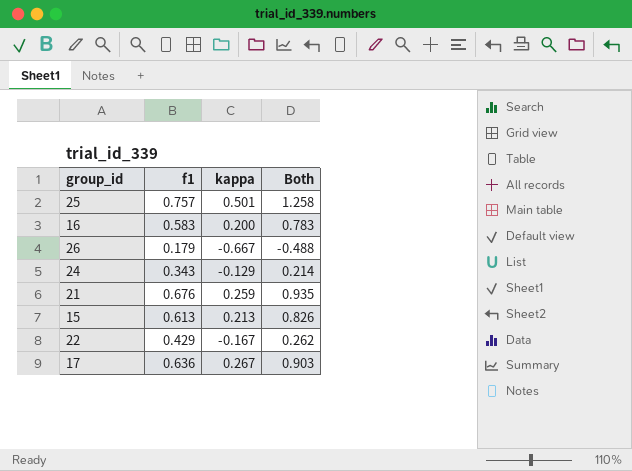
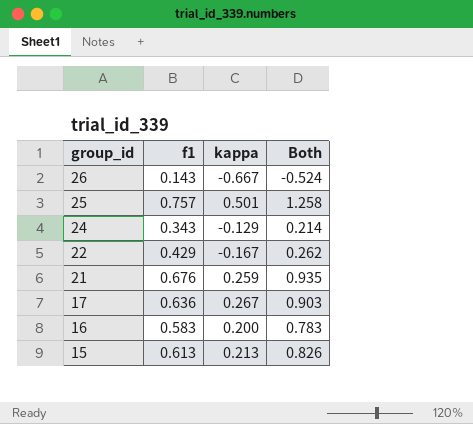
row order: none -> group_id descending
26 | f1: 0.179 -> 0.143
26 | Both: -0.488 -> -0.524

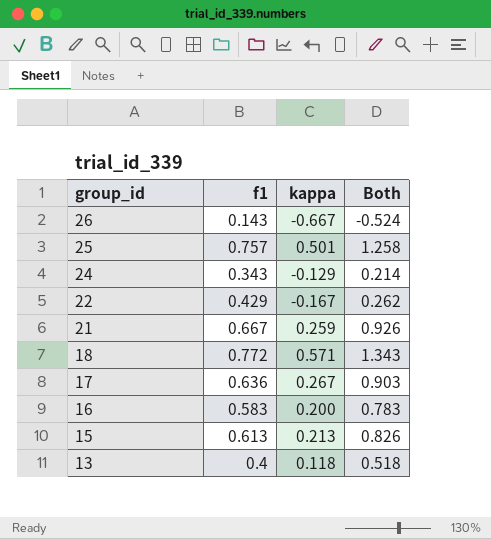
21 | f1: 0.676 -> 0.667
21 | Both: 0.935 -> 0.926
row 18: none -> 0.772 | 0.571 | 1.343
row 13: none -> 0.4 | 0.118 | 0.518

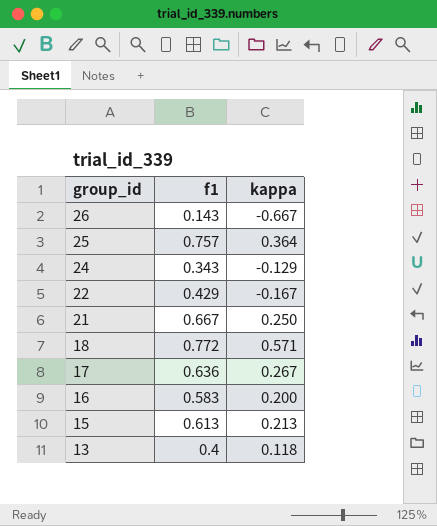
column Both | formula: [f1] + [kappa] -> none
25 | kappa: 0.501 -> 0.364
21 | kappa: 0.259 -> 0.250

